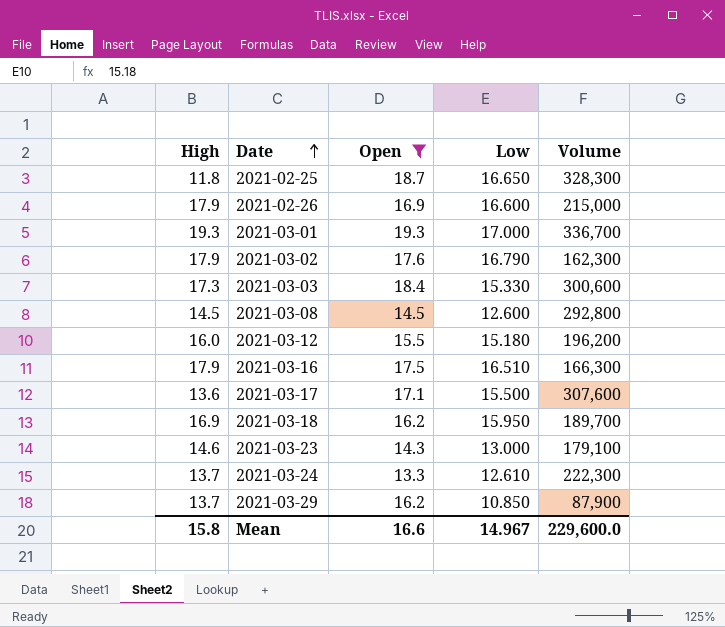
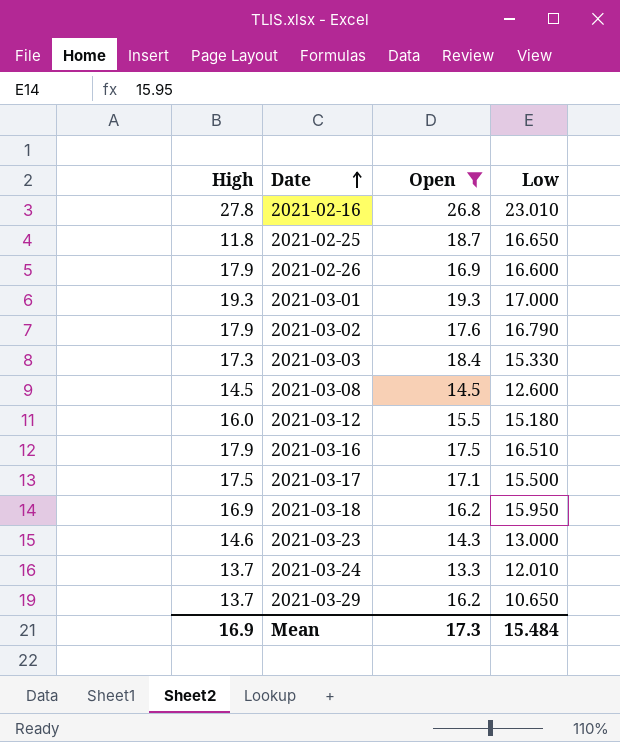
column Volume | position: 5 -> none
row 2021-02-16: none -> 27.8 | 26.8 | 23.010
2021-03-17 | High: 13.6 -> 17.5
2021-03-24 | Low: 12.610 -> 12.010
2021-03-29 | Low: 10.850 -> 10.650
Mean | High: 15.8 -> 16.9
Mean | Open: 16.6 -> 17.3
Mean | Low: 14.967 -> 15.484

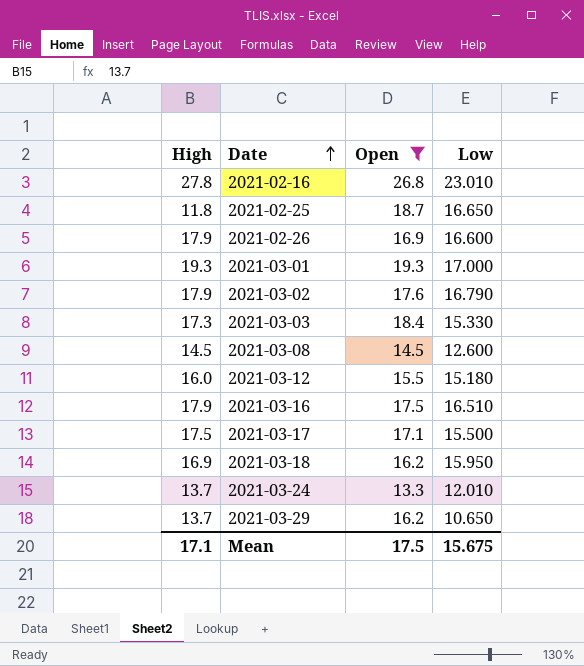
row 2021-03-23: 14.6 | 14.3 | 13.000 -> none
Mean | High: 16.9 -> 17.1
Mean | Open: 17.3 -> 17.5
Mean | Low: 15.484 -> 15.675

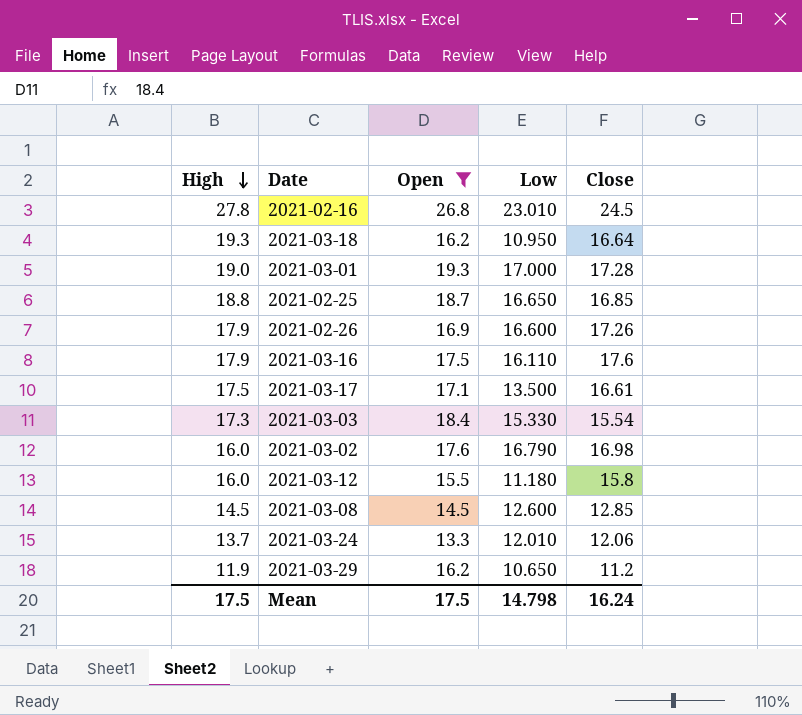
row order: Date ascending -> High descending
column Close | position: none -> 5
2021-03-18 | High: 16.9 -> 19.3
2021-03-18 | Low: 15.950 -> 10.950
2021-03-01 | High: 19.3 -> 19.0
2021-02-25 | High: 11.8 -> 18.8
2021-03-16 | Low: 16.510 -> 16.110
2021-03-17 | Low: 15.500 -> 13.500
2021-03-02 | High: 17.9 -> 16.0
2021-03-12 | Low: 15.180 -> 11.180
2021-03-29 | High: 13.7 -> 11.9
Mean | High: 17.1 -> 17.5
Mean | Low: 15.675 -> 14.798

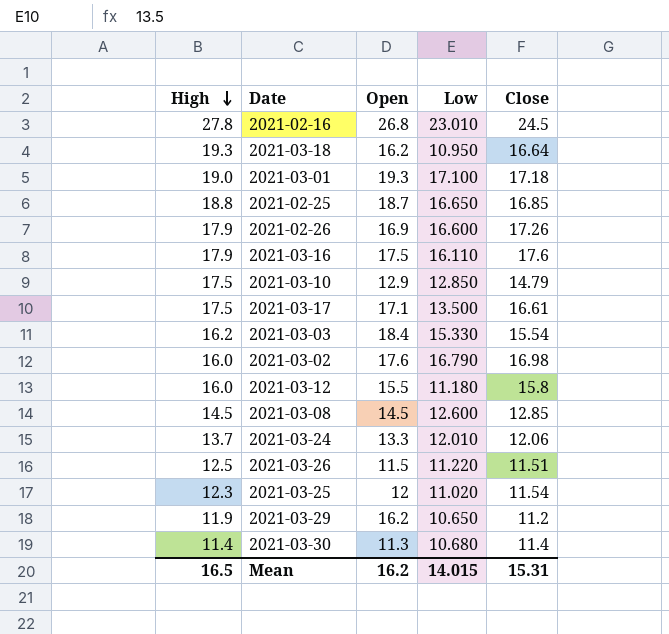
filter: Open >= 13.3 -> none
2021-03-01 | Low: 17.000 -> 17.100
2021-03-01 | Close: 17.28 -> 17.18
2021-03-03 | High: 17.3 -> 16.2
Mean | High: 17.5 -> 16.5
Mean | Open: 17.5 -> 16.2
Mean | Low: 14.798 -> 14.015
Mean | Close: 16.24 -> 15.31

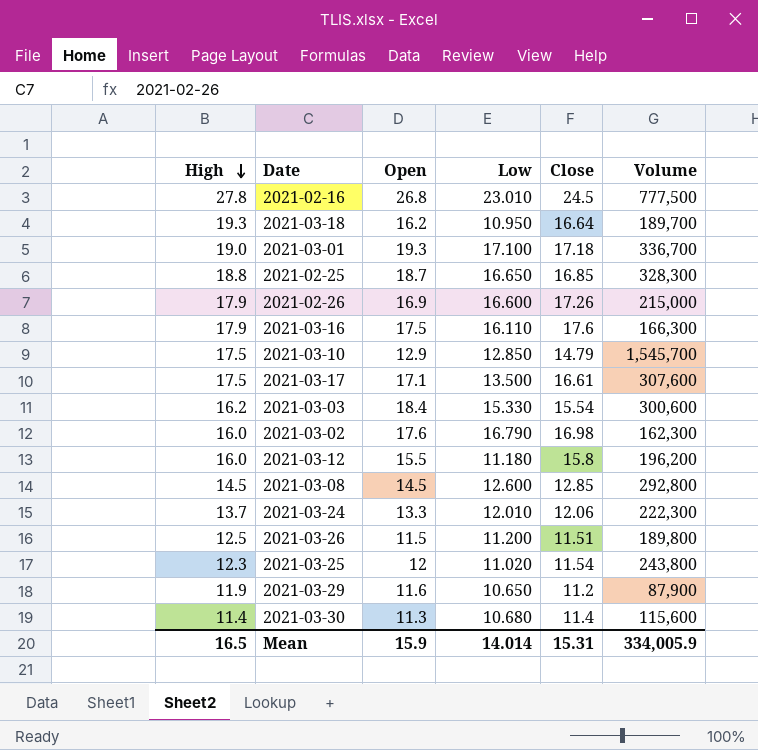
column Volume | position: none -> 6
2021-03-26 | Low: 11.220 -> 11.200
2021-03-29 | Open: 16.2 -> 11.6
Mean | Open: 16.2 -> 15.9
Mean | Low: 14.015 -> 14.014

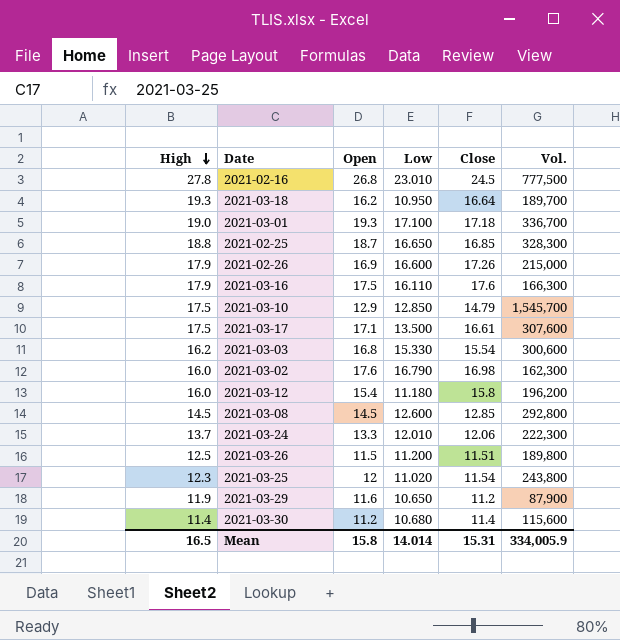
column name: Volume -> Vol.
2021-03-03 | Open: 18.4 -> 16.8
2021-03-12 | Open: 15.5 -> 15.4
2021-03-30 | Open: 11.3 -> 11.2
Mean | Open: 15.9 -> 15.8

